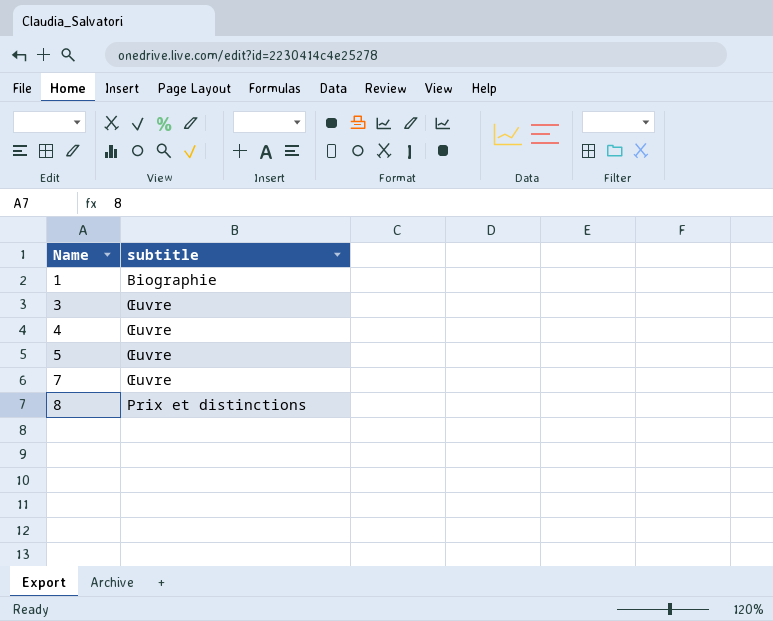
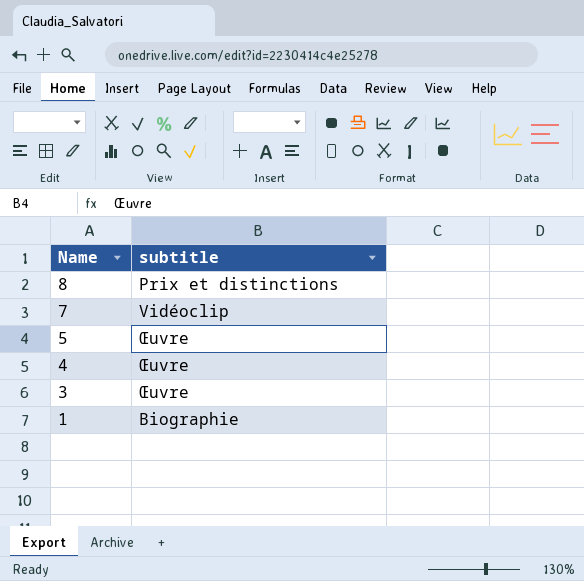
row order: Name ascending -> Name descending
7 | subtitle: Œuvre -> Vidéoclip

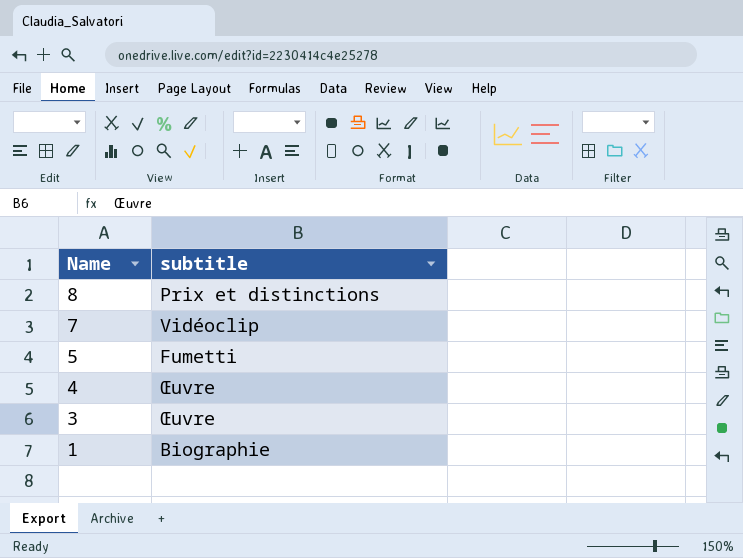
5 | subtitle: Œuvre -> Fumetti

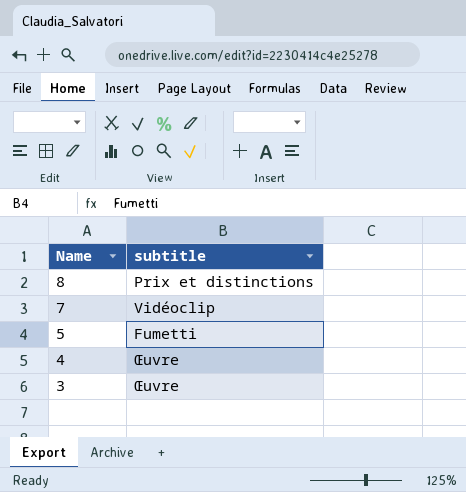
row 1: Biographie -> none

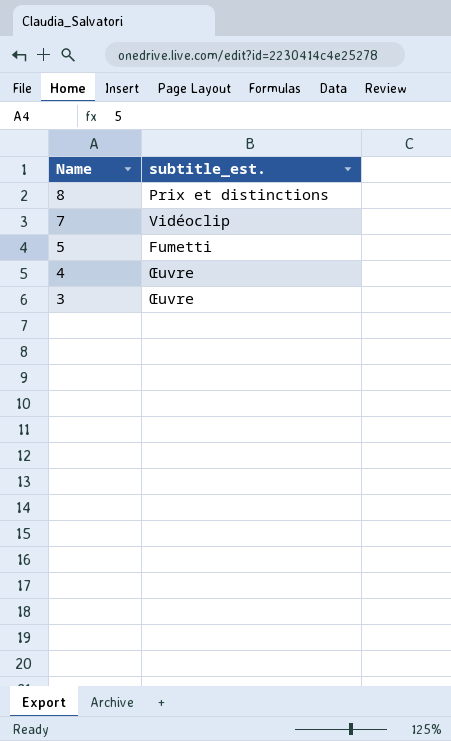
column name: subtitle -> subtitle_est.

